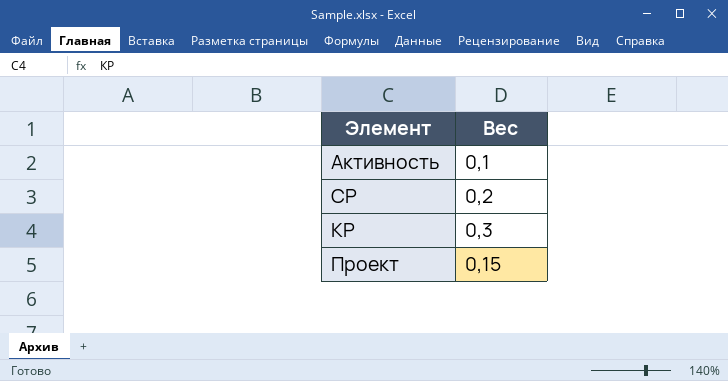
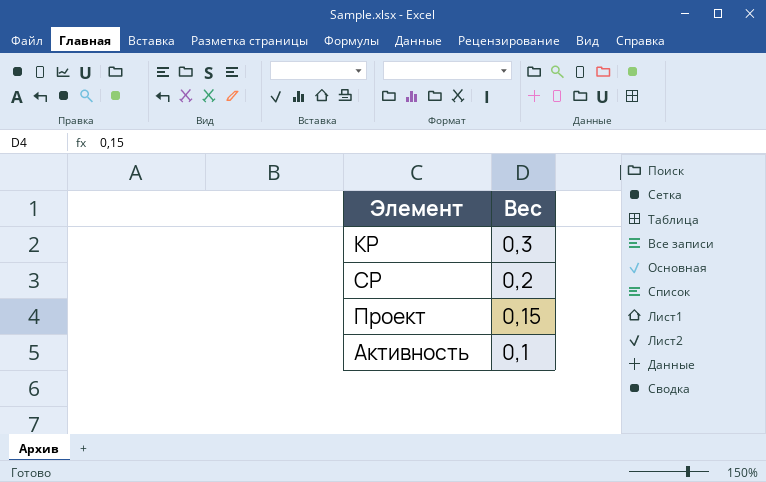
row order: none -> Вес descending

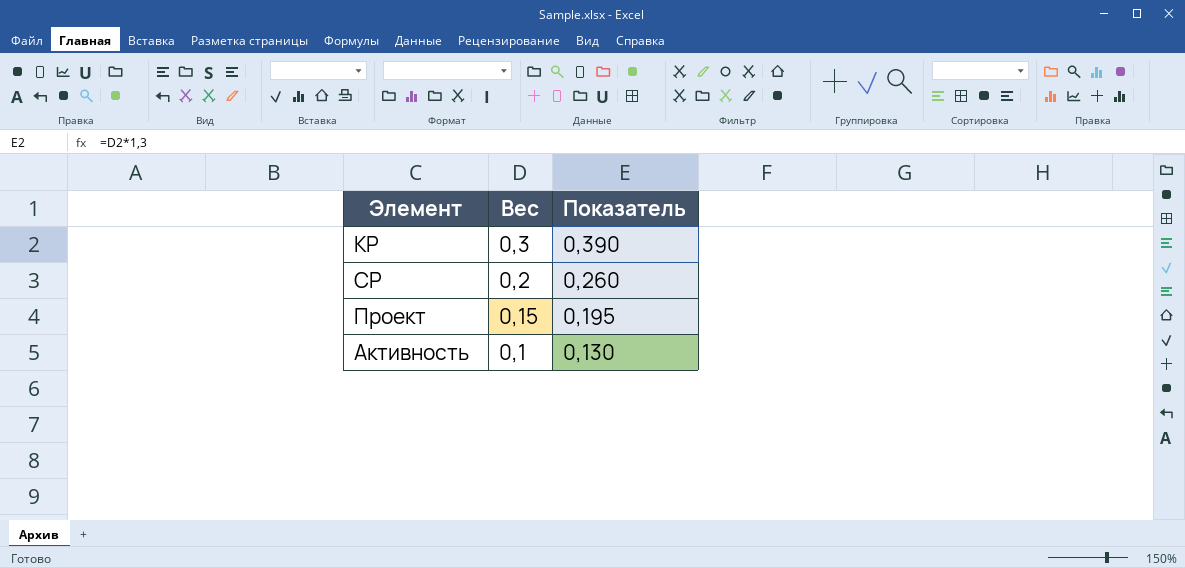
column Показатель | formula: none -> [Вес] * 1,3

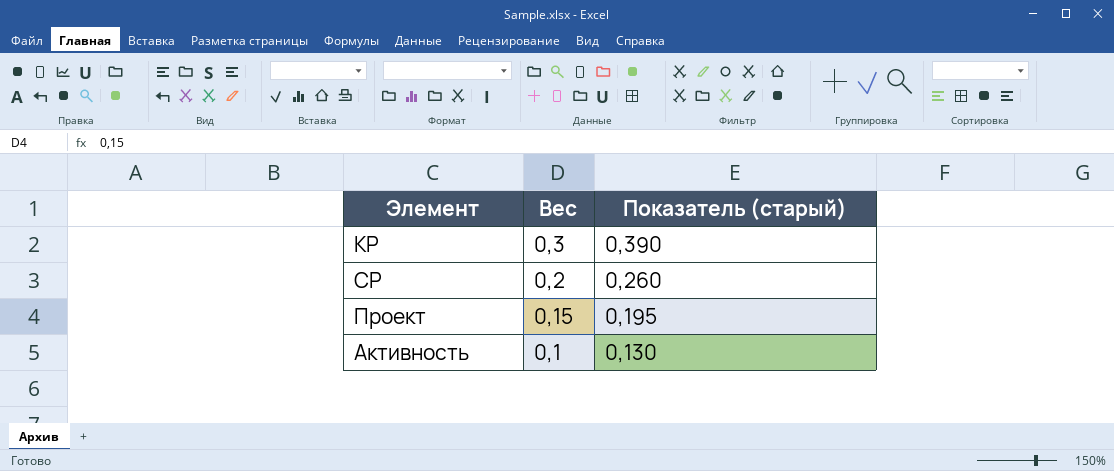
column name: Показатель -> Показатель (старый)

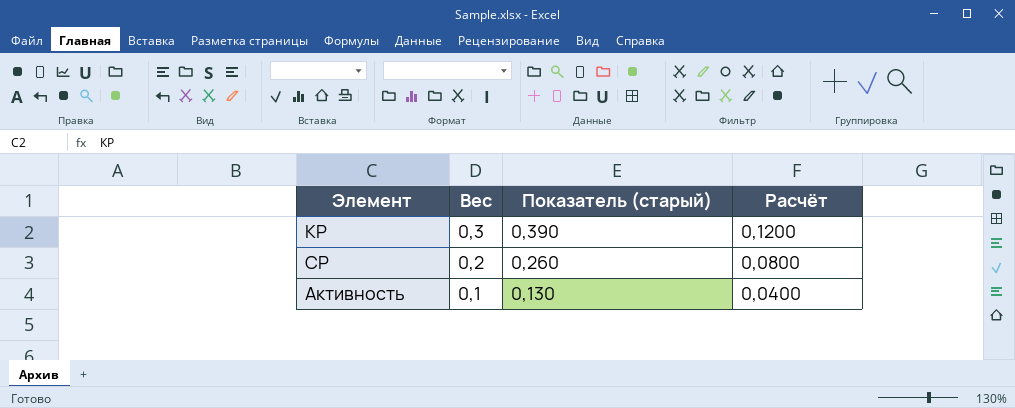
column Расчёт | formula: none -> [Вес] * 0,4
row Проект: 0,15 | 0,195 -> none

